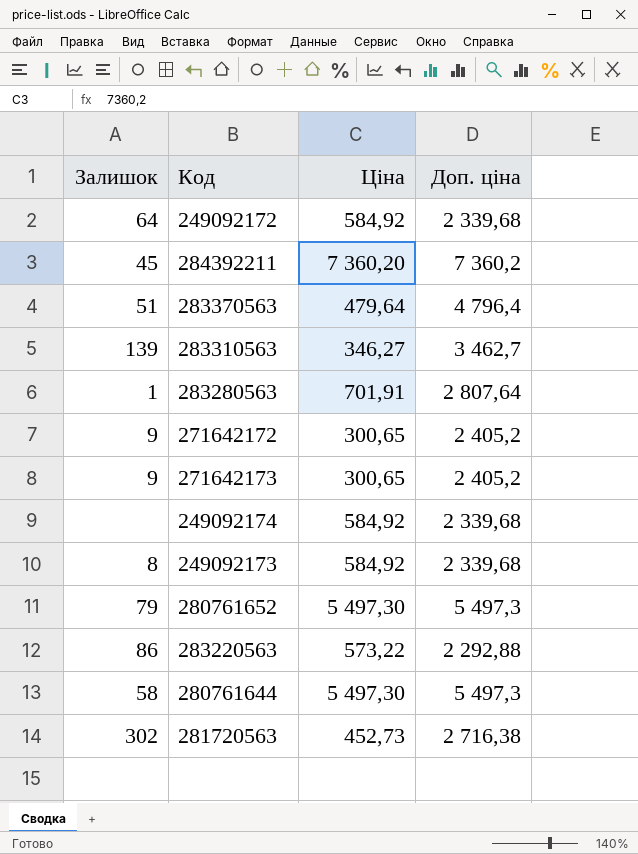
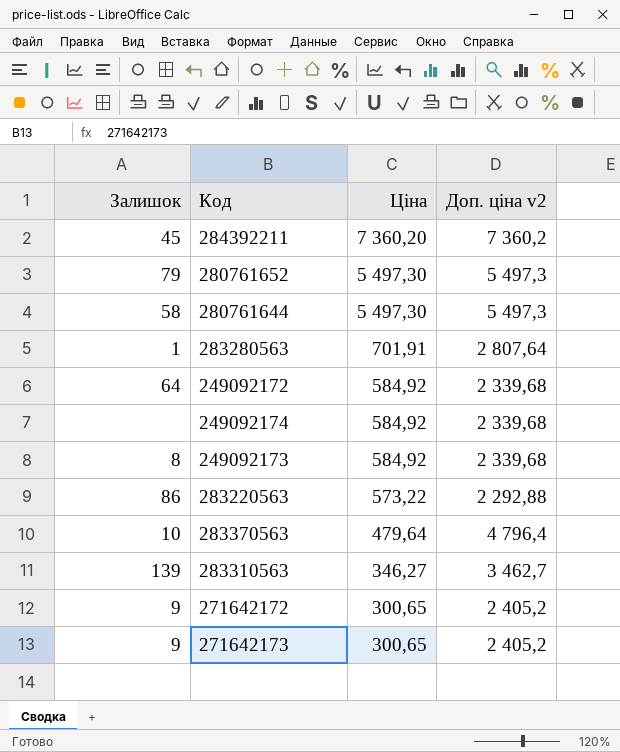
row order: none -> Ціна descending
column name: Доп. ціна -> Доп. ціна v2
row 281720563: 302 | 452,73 | 2 716,38 -> none
283370563 | Залишок: 51 -> 10

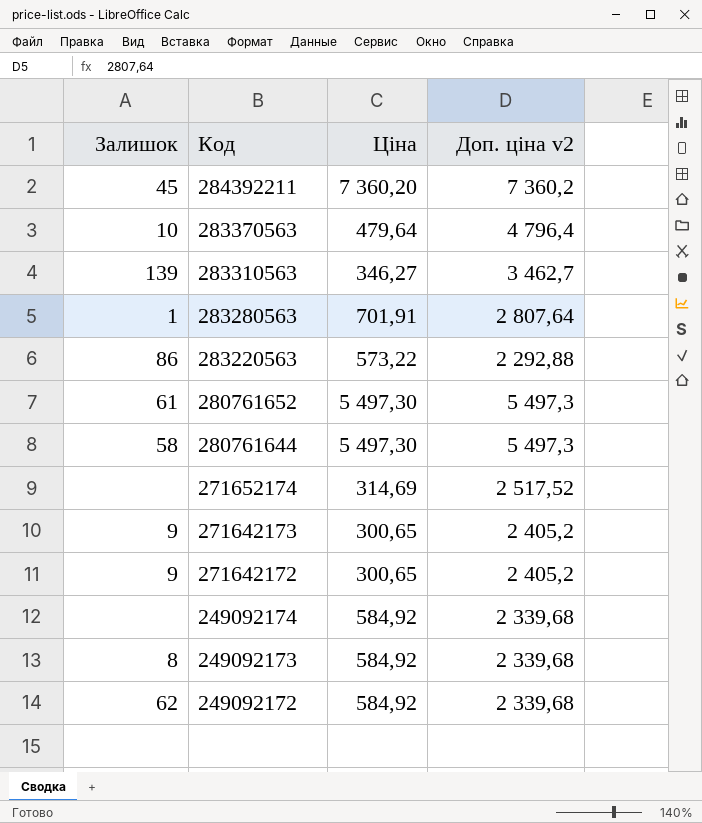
row order: Ціна descending -> Код descending
280761652 | Залишок: 79 -> 61
row 271652174: none -> none | 314,69 | 2 517,52
249092172 | Залишок: 64 -> 62

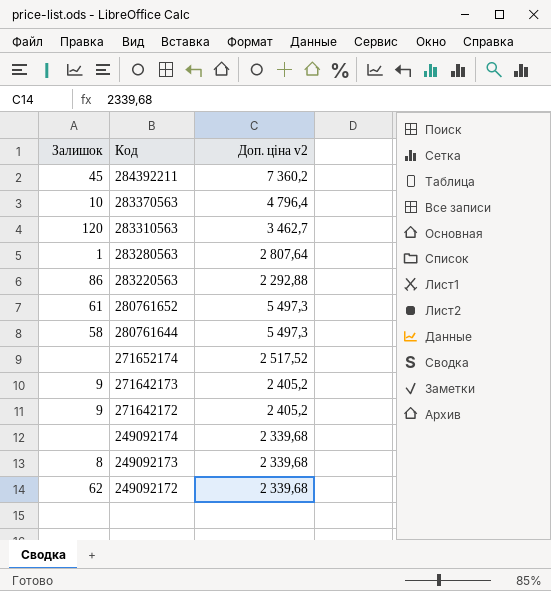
column Ціна | position: 3 -> none
283310563 | Залишок: 139 -> 120

